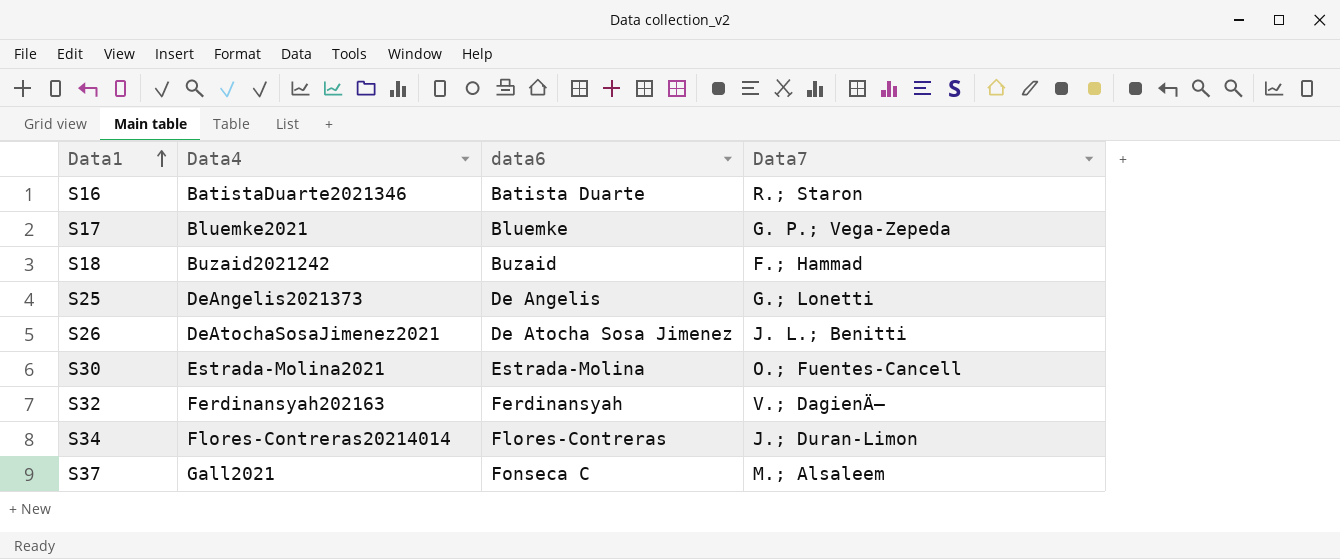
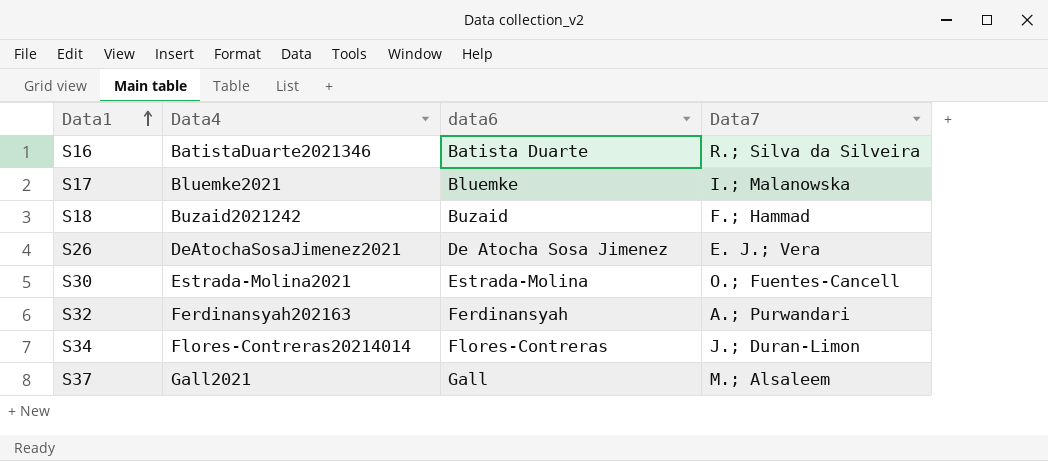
row S25: DeAngelis2021373 | De Angelis | G.; Lonetti -> none
S16 | Data7: R.; Staron -> R.; Silva da Silveira
S17 | Data7: G. P.; Vega-Zepeda -> I.; Malanowska
S26 | Data7: J. L.; Benitti -> E. J.; Vera
S32 | Data7: V.; DagienÄ— -> A.; Purwandari
S37 | data6: Fonseca C -> Gall

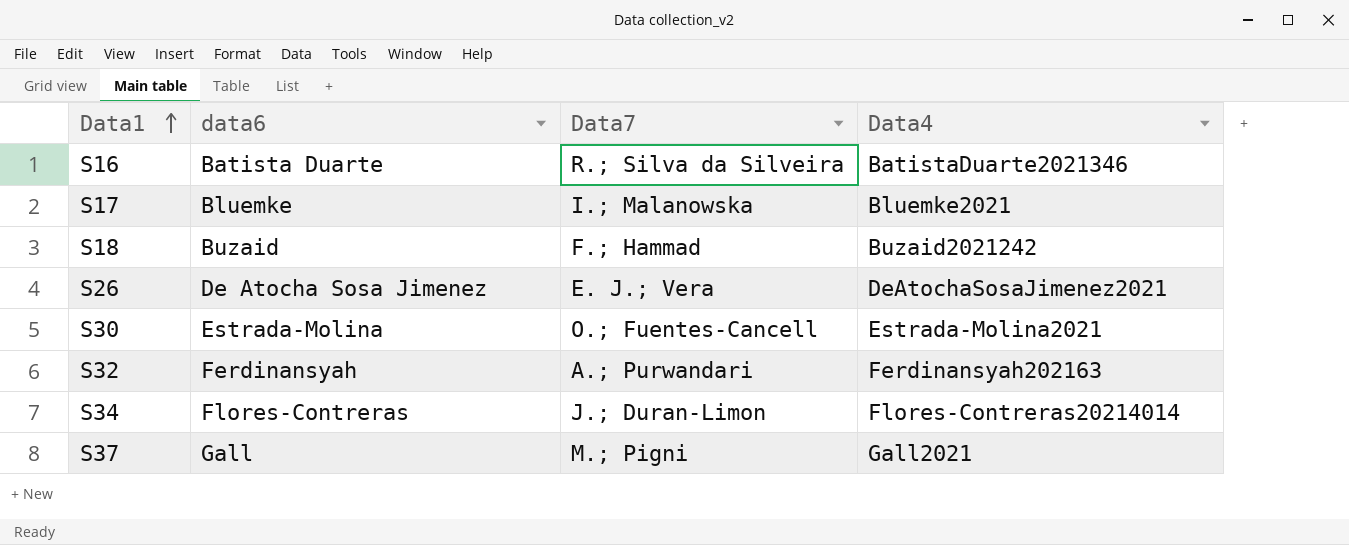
column Data4 | position: 2 -> 4
S37 | Data7: M.; Alsaleem -> M.; Pigni

